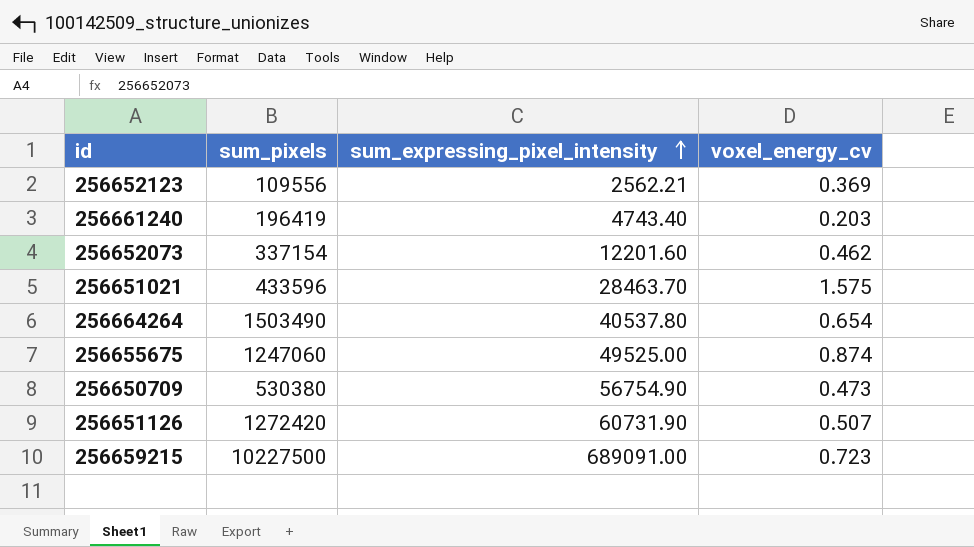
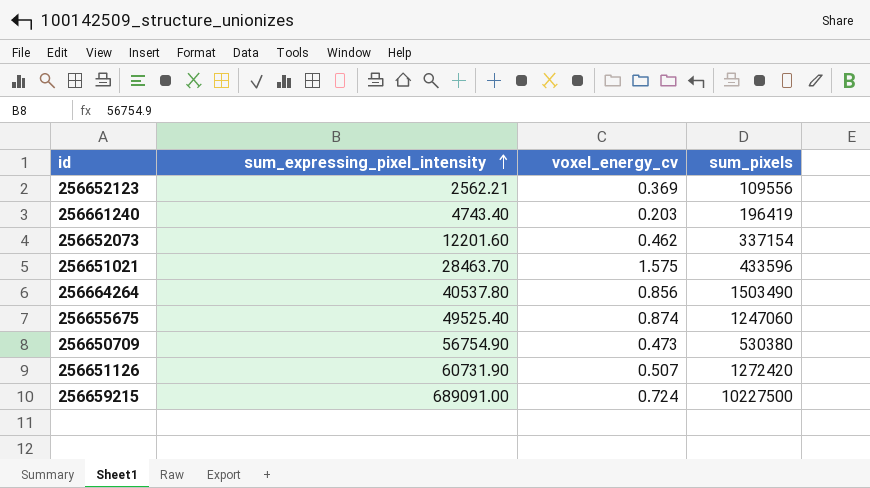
column sum_pixels | position: 2 -> 4
256664264 | voxel_energy_cv: 0.654 -> 0.856
256655675 | sum_expressing_pixel_intensity: 49525.00 -> 49525.40
256659215 | voxel_energy_cv: 0.723 -> 0.724

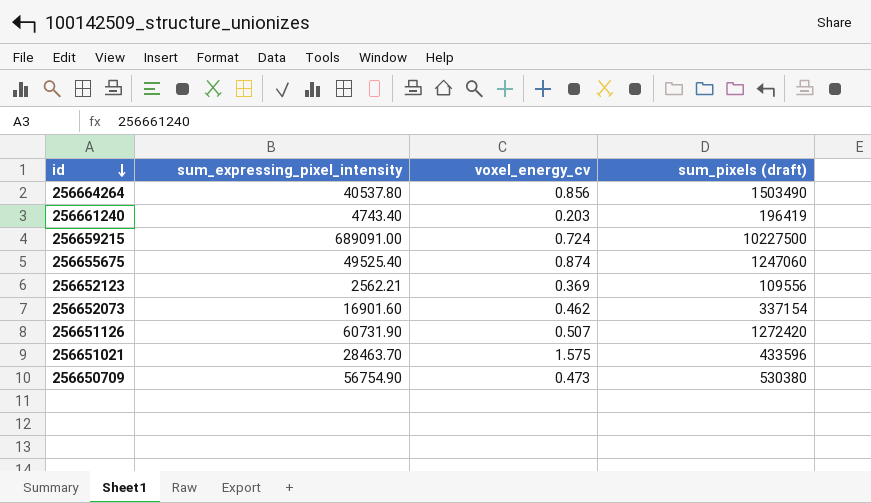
row order: sum_expressing_pixel_intensity ascending -> id descending
column name: sum_pixels -> sum_pixels (draft)
256652073 | sum_expressing_pixel_intensity: 12201.60 -> 16901.60

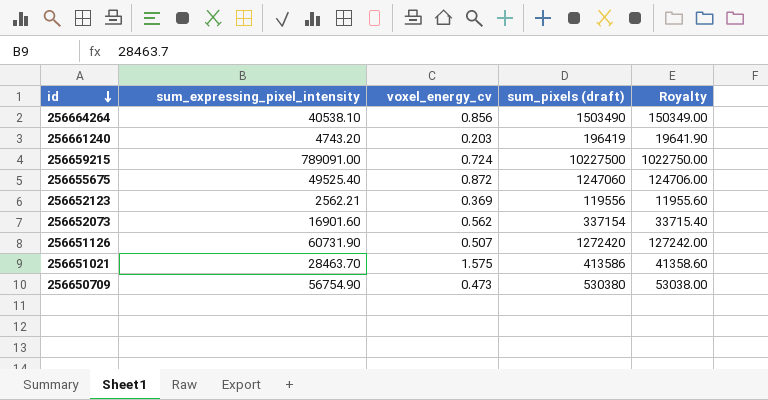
column Royalty | formula: none -> [sum_pixels (draft)] * 0.1
256664264 | sum_expressing_pixel_intensity: 40537.80 -> 40538.10
256661240 | sum_expressing_pixel_intensity: 4743.40 -> 4743.20
256659215 | sum_expressing_pixel_intensity: 689091.00 -> 789091.00
256655675 | voxel_energy_cv: 0.874 -> 0.872
256652123 | sum_pixels (draft): 109556 -> 119556
256652073 | voxel_energy_cv: 0.462 -> 0.562
256651021 | sum_pixels (draft): 433596 -> 413586

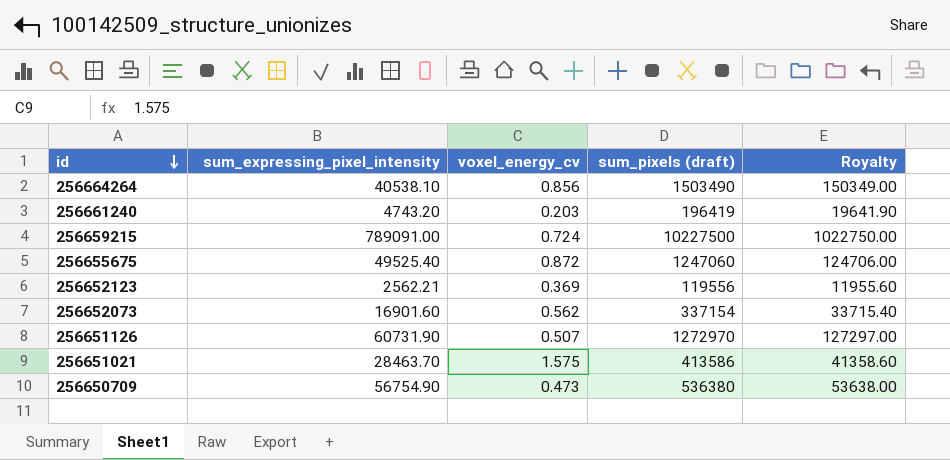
256651126 | sum_pixels (draft): 1272420 -> 1272970
256651126 | Royalty: 127242.00 -> 127297.00
256650709 | sum_pixels (draft): 530380 -> 536380
256650709 | Royalty: 53038.00 -> 53638.00

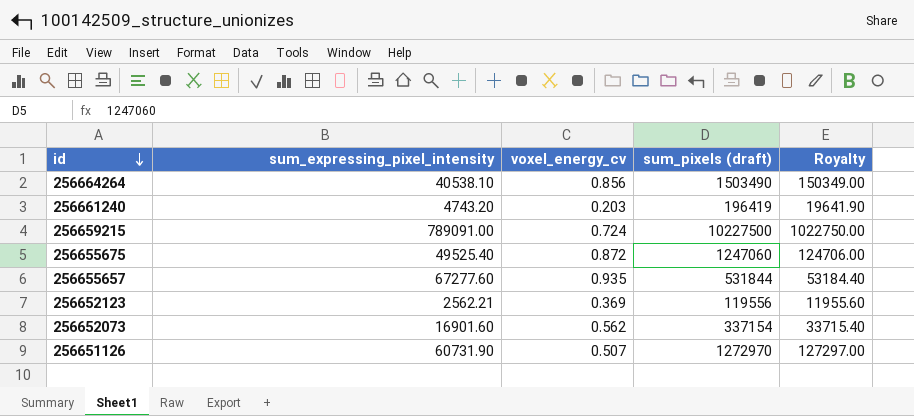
row 256651021: 28463.70 | 1.575 | 413586 | 41358.60 -> none
row 256650709: 56754.90 | 0.473 | 536380 | 53638.00 -> none
row 256655657: none -> 67277.60 | 0.935 | 531844 | 53184.40

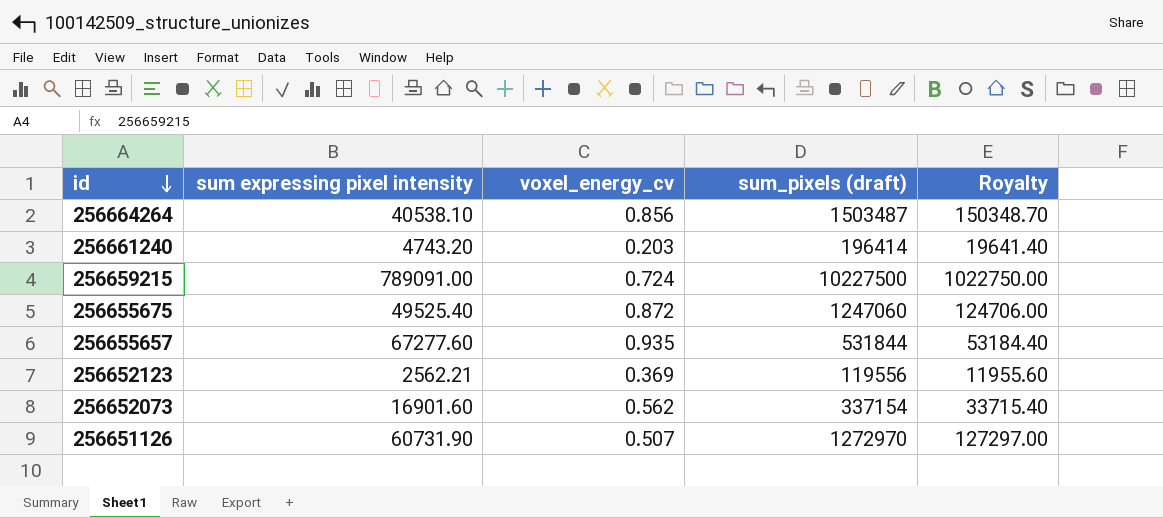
column name: sum_expressing_pixel_intensity -> sum expressing pixel intensity
256664264 | sum_pixels (draft): 1503490 -> 1503487
256664264 | Royalty: 150349.00 -> 150348.70
256661240 | sum_pixels (draft): 196419 -> 196414
256661240 | Royalty: 19641.90 -> 19641.40

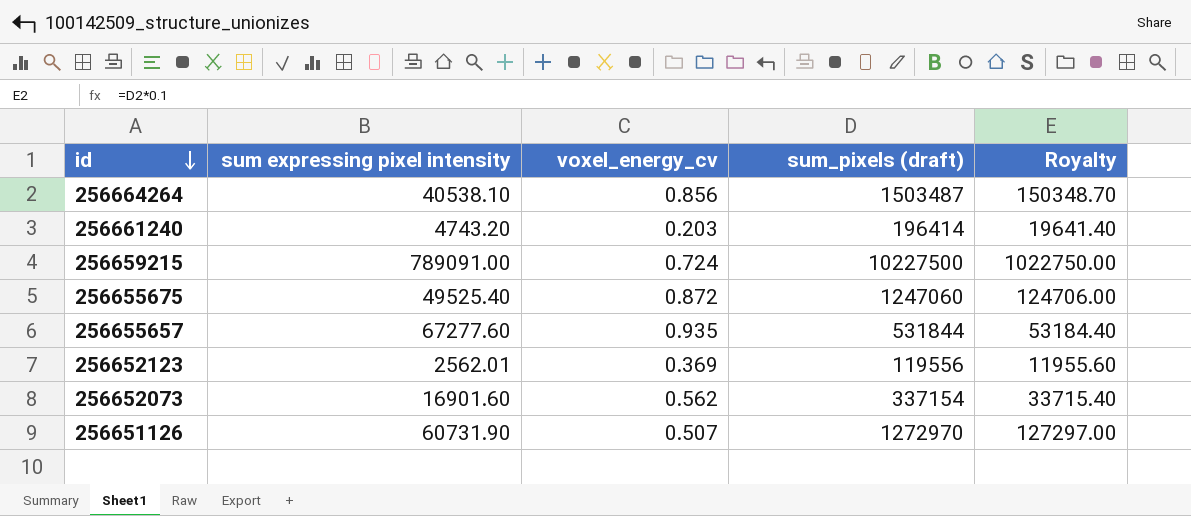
256652123 | sum expressing pixel intensity: 2562.21 -> 2562.01

